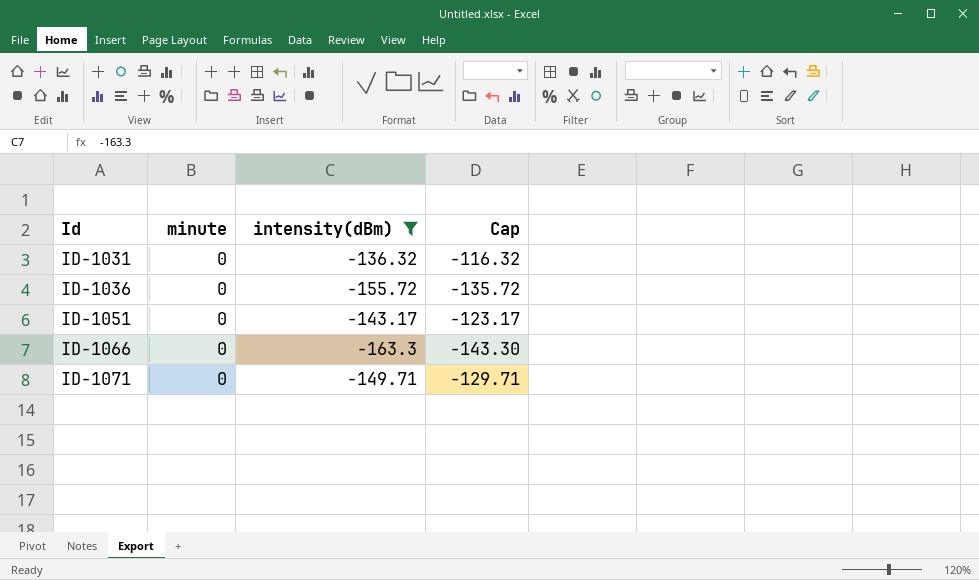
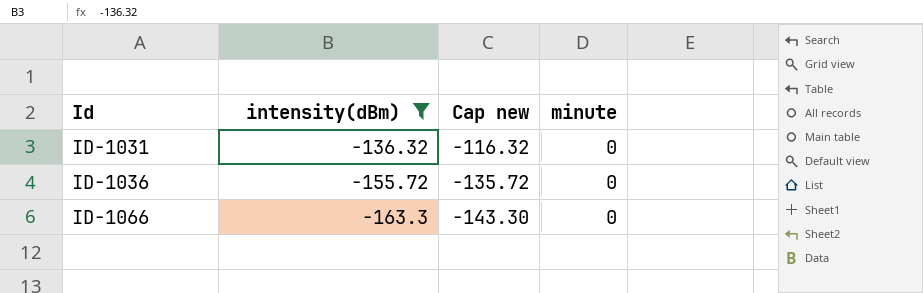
column name: Cap -> Cap new
column minute | position: 2 -> 4
row ID-1051: 0 | -143.17 | -123.17 -> none
row ID-1071: 0 | -149.71 | -129.71 -> none

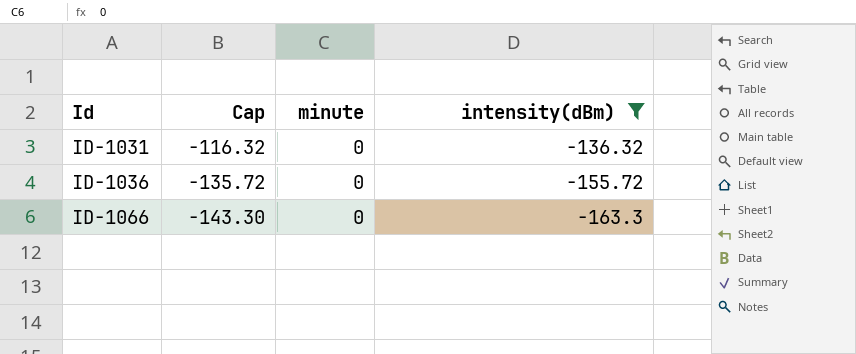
column name: Cap new -> Cap
column intensity(dBm) | position: 2 -> 4

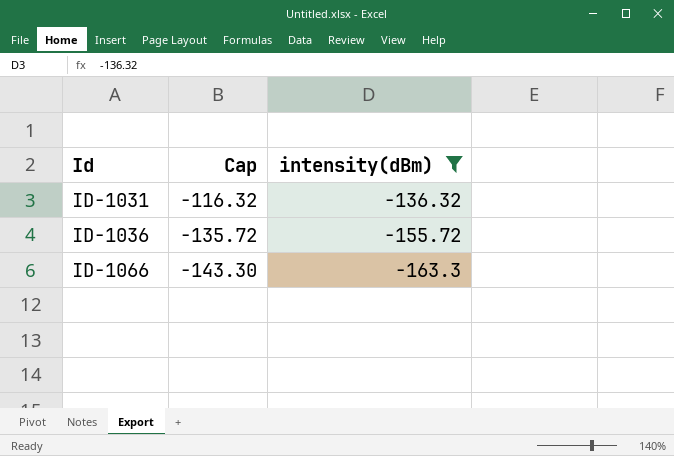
column minute | position: 3 -> none

